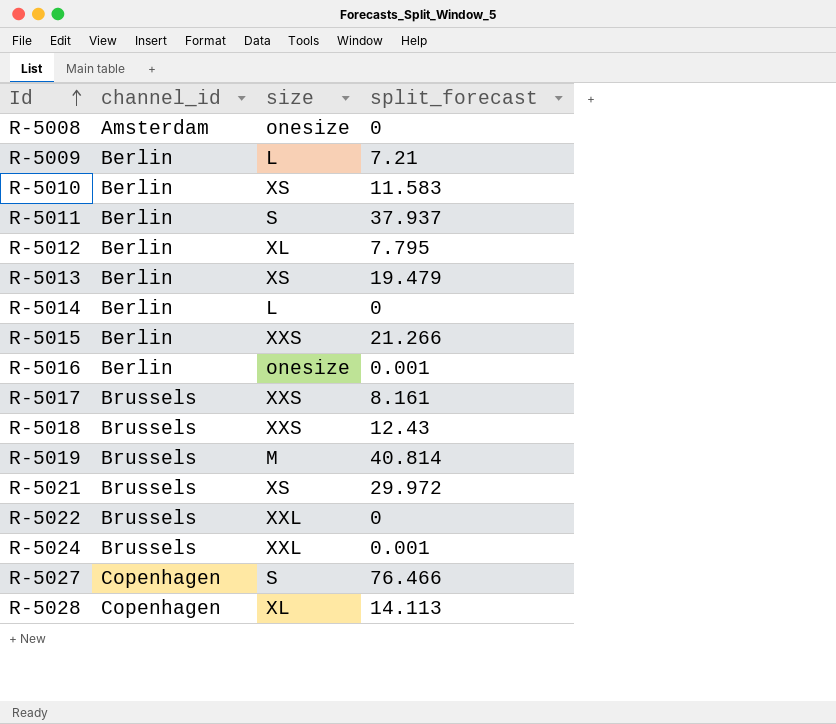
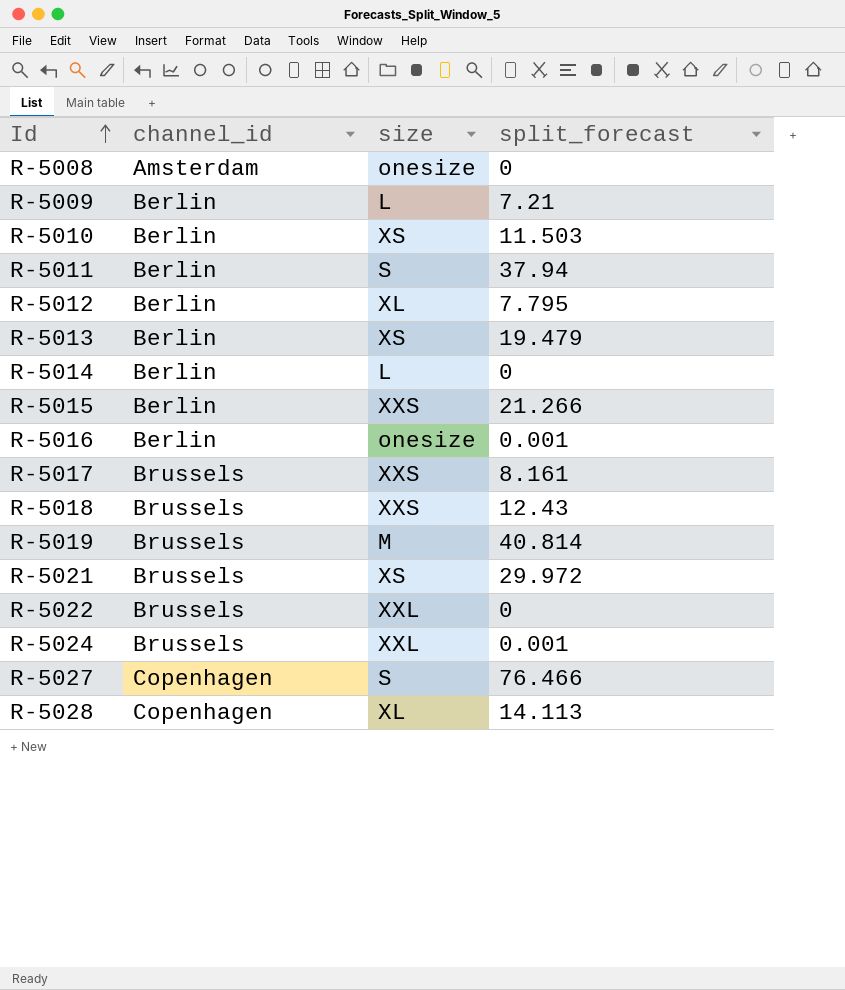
R-5010 | split_forecast: 11.583 -> 11.503
R-5011 | split_forecast: 37.937 -> 37.94

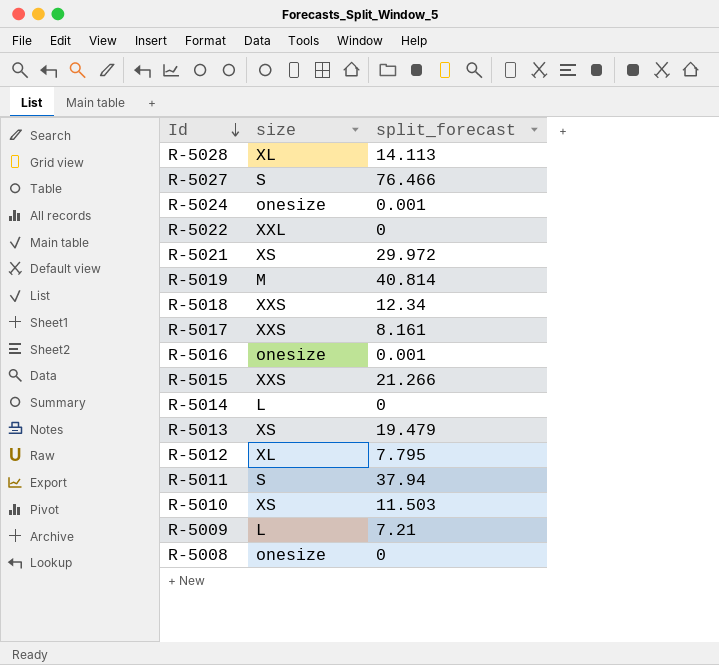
row order: Id ascending -> Id descending
column channel_id | position: 2 -> none
R-5024 | size: XXL -> onesize
R-5018 | split_forecast: 12.43 -> 12.34

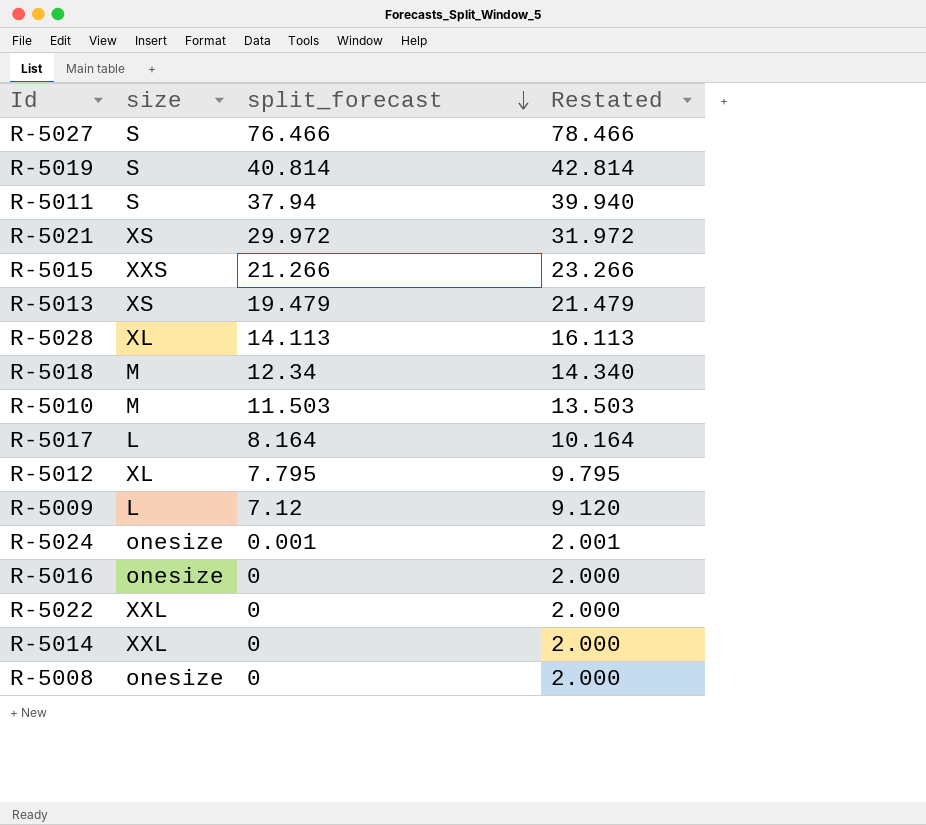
row order: Id descending -> split_forecast descending
column Restated | formula: none -> [split_forecast] + 2
R-5019 | size: M -> S
R-5018 | size: XXS -> M
R-5010 | size: XS -> M
R-5017 | size: XXS -> L
R-5017 | split_forecast: 8.161 -> 8.164
R-5009 | split_forecast: 7.21 -> 7.12
R-5016 | split_forecast: 0.001 -> 0
R-5014 | size: L -> XXL

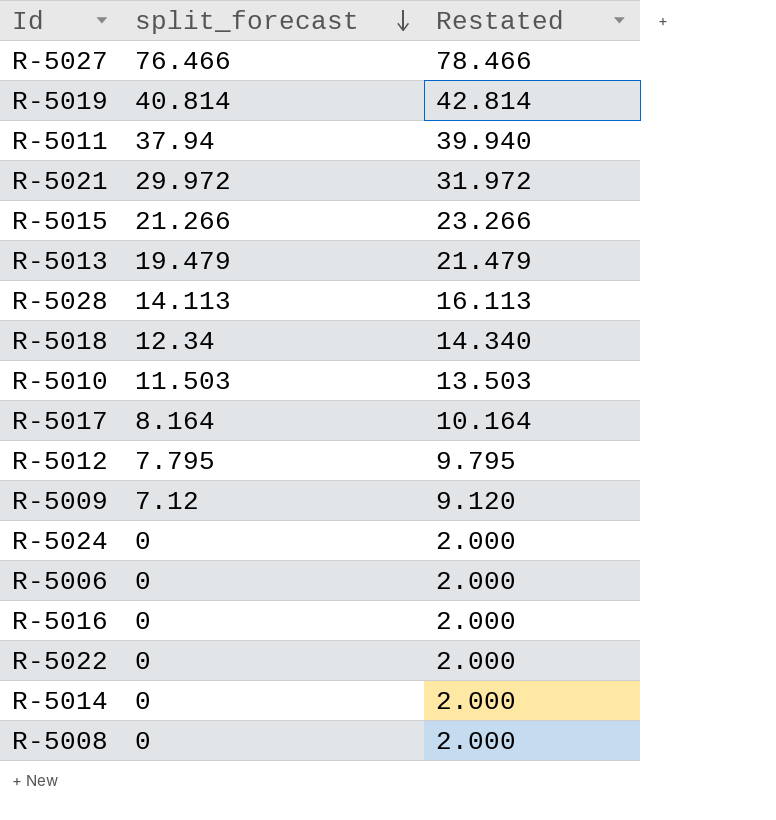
column size | position: 2 -> none
R-5024 | split_forecast: 0.001 -> 0
R-5024 | Restated: 2.001 -> 2.000
row R-5006: none -> 0 | 2.000

